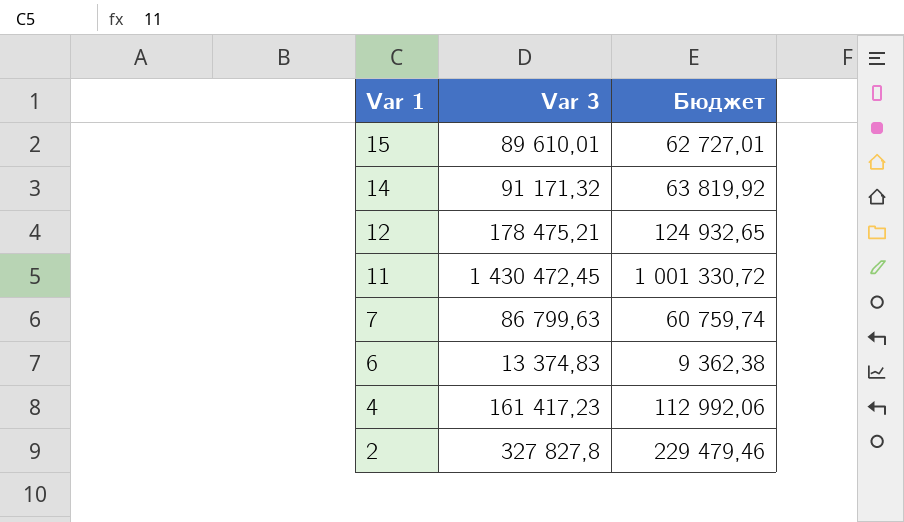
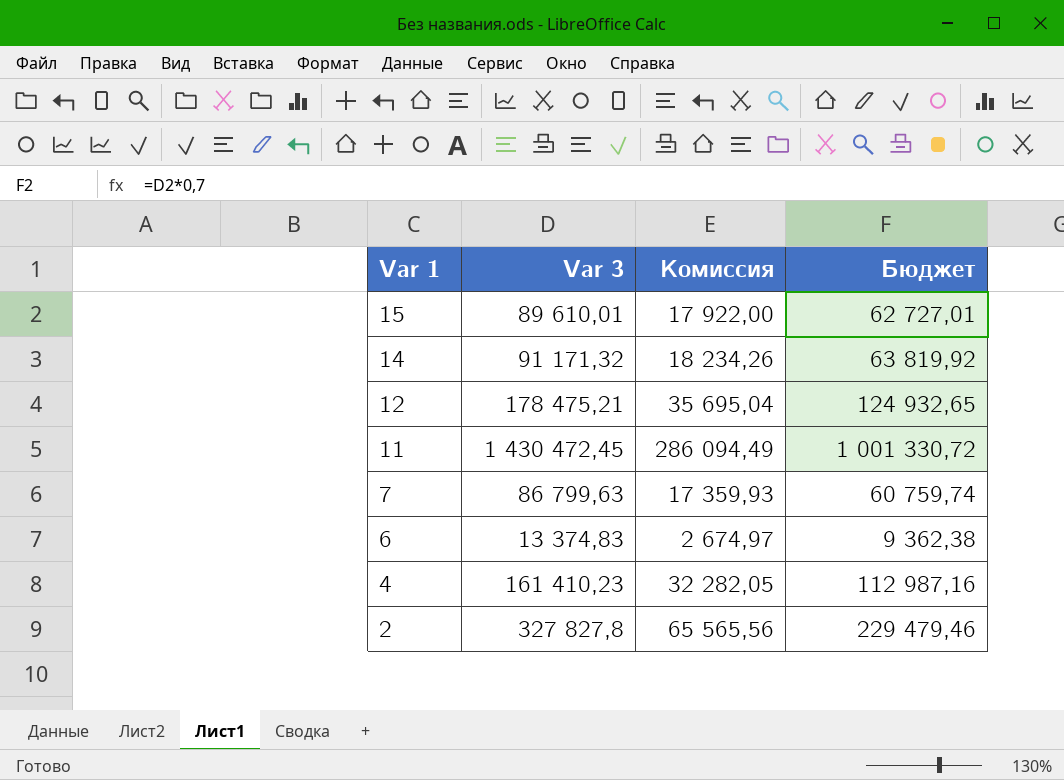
column Комиссия | formula: none -> [Var 3] * 0,2
4 | Var 3: 161 417,23 -> 161 410,23
4 | Бюджет: 112 992,06 -> 112 987,16

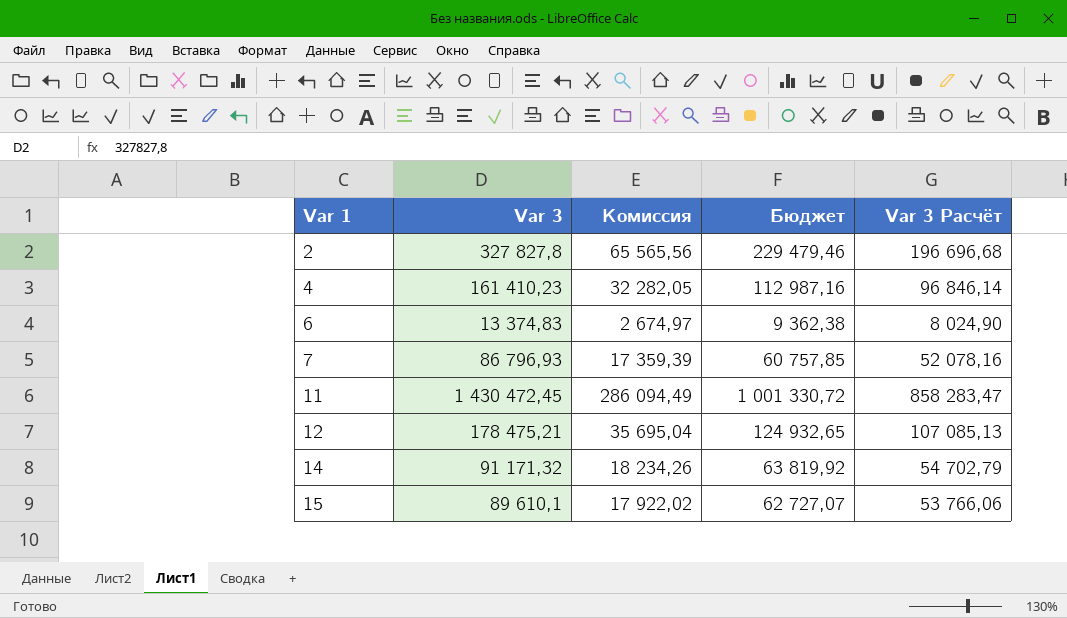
row order: Var 1 descending -> Var 1 ascending
column Var 3 Расчёт | formula: none -> [Var 3] * 0,6
7 | Var 3: 86 799,63 -> 86 796,93
7 | Комиссия: 17 359,93 -> 17 359,39
7 | Бюджет: 60 759,74 -> 60 757,85
15 | Var 3: 89 610,01 -> 89 610,1
15 | Комиссия: 17 922,00 -> 17 922,02
15 | Бюджет: 62 727,01 -> 62 727,07

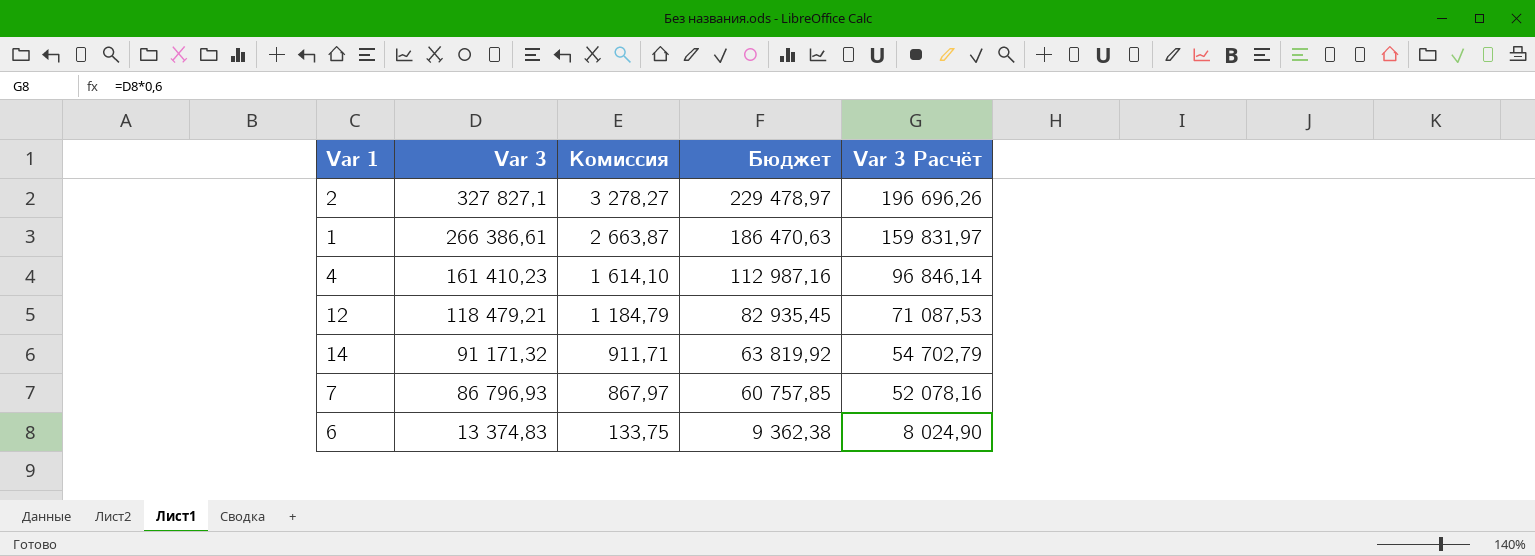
row order: Var 1 ascending -> Var 3 descending
column Комиссия | formula: [Var 3] * 0,2 -> [Var 3] * 0,01
row 11: 1 430 472,45 | 286 094,49 | 1 001 330,72 | 858 283,47 -> none
row 15: 89 610,1 | 17 922,02 | 62 727,07 | 53 766,06 -> none
2 | Var 3: 327 827,8 -> 327 827,1
2 | Бюджет: 229 479,46 -> 229 478,97
2 | Var 3 Расчёт: 196 696,68 -> 196 696,26
row 1: none -> 266 386,61 | 2 663,87 | 186 470,63 | 159 831,97
12 | Var 3: 178 475,21 -> 118 479,21
12 | Бюджет: 124 932,65 -> 82 935,45
12 | Var 3 Расчёт: 107 085,13 -> 71 087,53

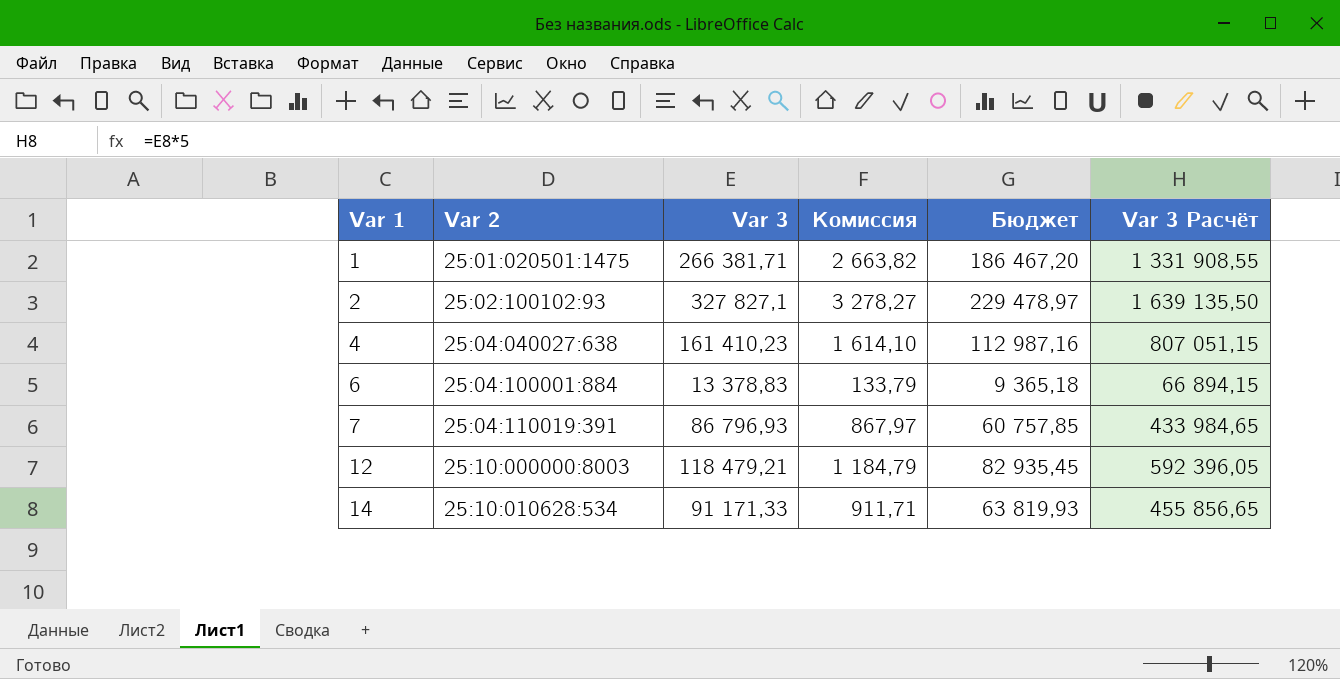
row order: Var 3 descending -> Var 1 ascending
column Var 2 | position: none -> 2
column Var 3 Расчёт | formula: [Var 3] * 0,6 -> [Var 3] * 5
1 | Var 3: 266 386,61 -> 266 381,71
1 | Комиссия: 2 663,87 -> 2 663,82
1 | Бюджет: 186 470,63 -> 186 467,20
6 | Var 3: 13 374,83 -> 13 378,83
6 | Комиссия: 133,75 -> 133,79
6 | Бюджет: 9 362,38 -> 9 365,18
14 | Var 3: 91 171,32 -> 91 171,33
14 | Бюджет: 63 819,92 -> 63 819,93

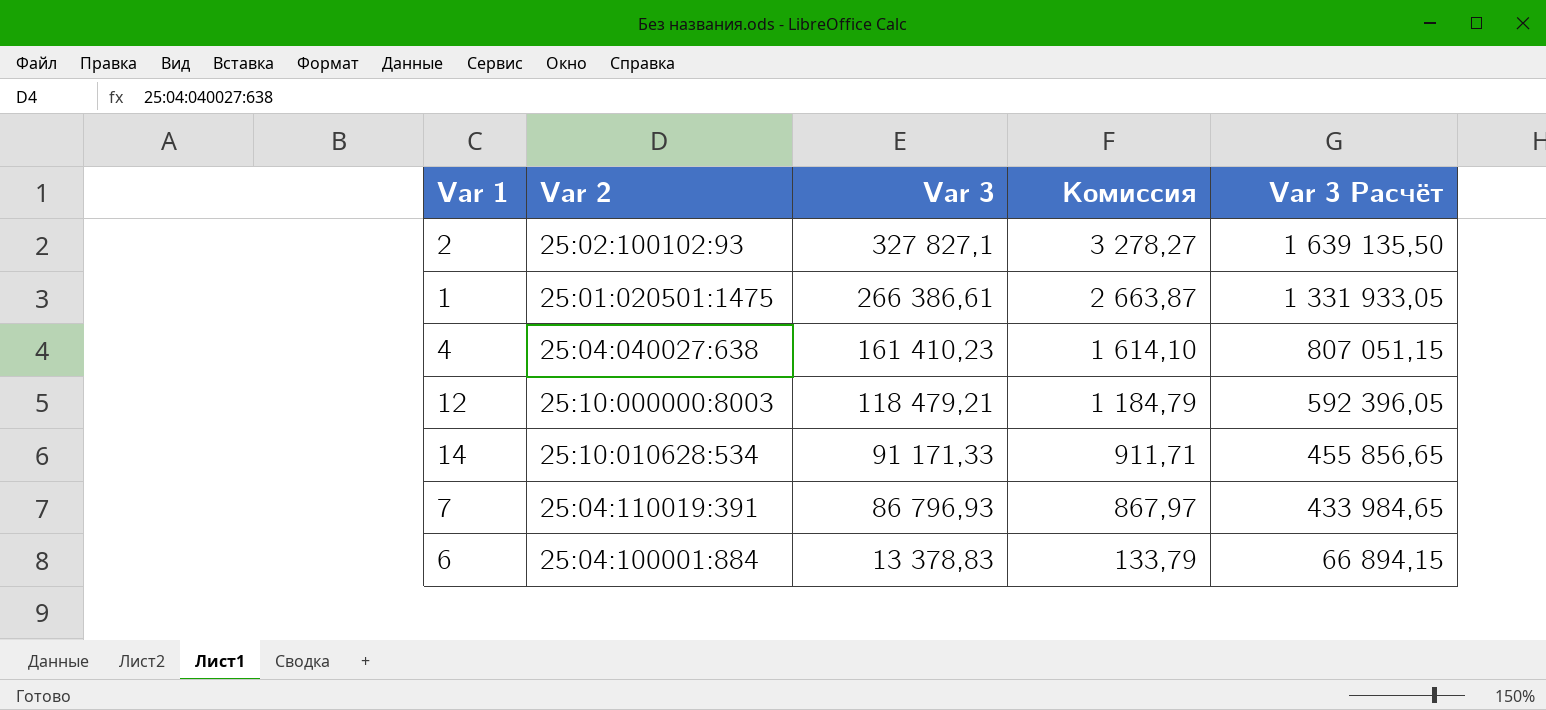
row order: Var 1 ascending -> Var 3 descending
column Бюджет | formula: [Var 3] * 0,7 -> none
1 | Var 3: 266 381,71 -> 266 386,61
1 | Комиссия: 2 663,82 -> 2 663,87
1 | Var 3 Расчёт: 1 331 908,55 -> 1 331 933,05

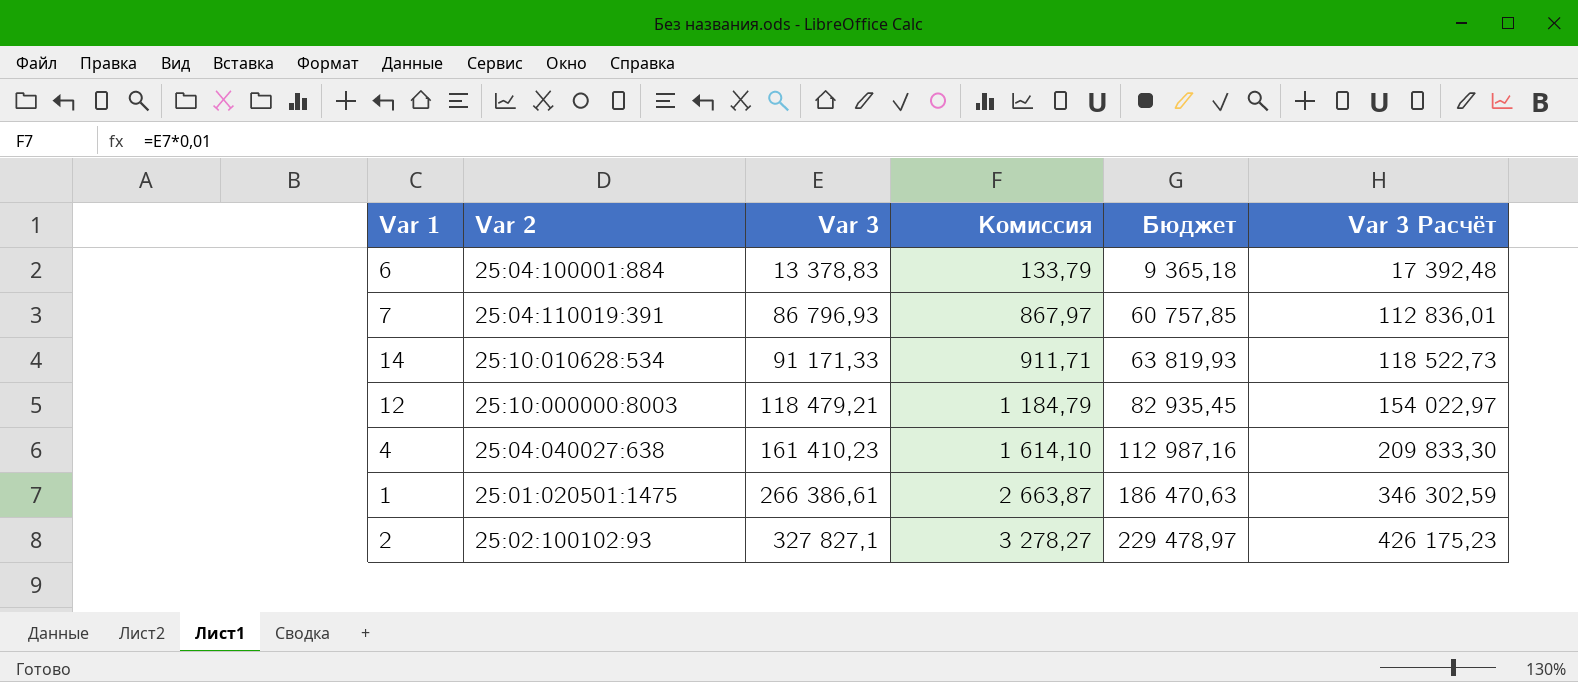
row order: Var 3 descending -> Var 3 ascending
column Бюджет | formula: none -> [Var 3] * 0,7
column Var 3 Расчёт | formula: [Var 3] * 5 -> [Var 3] * 1,3

